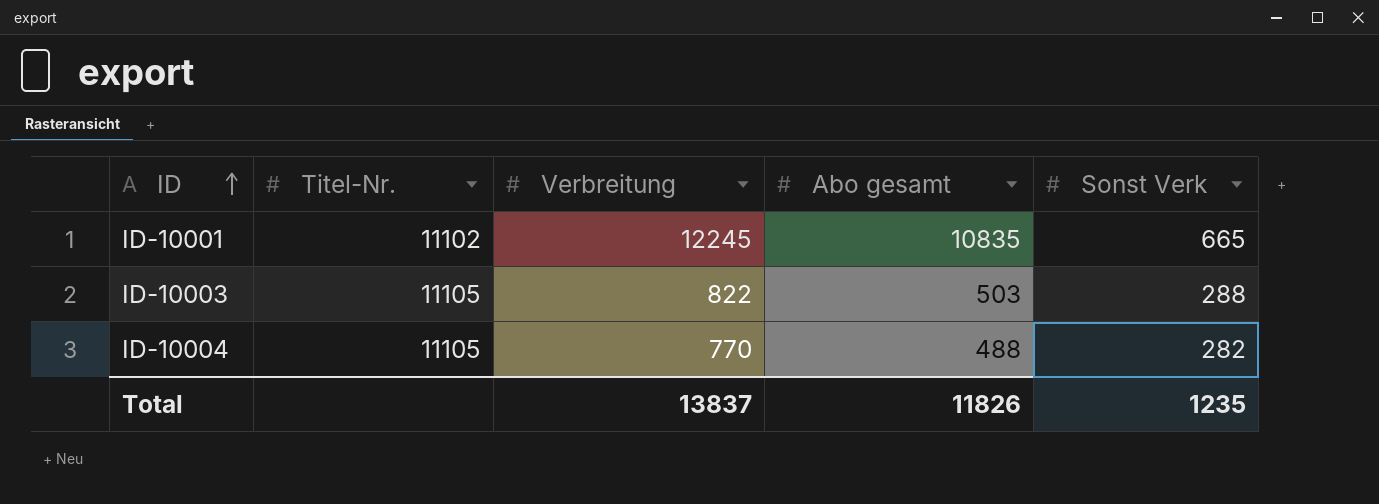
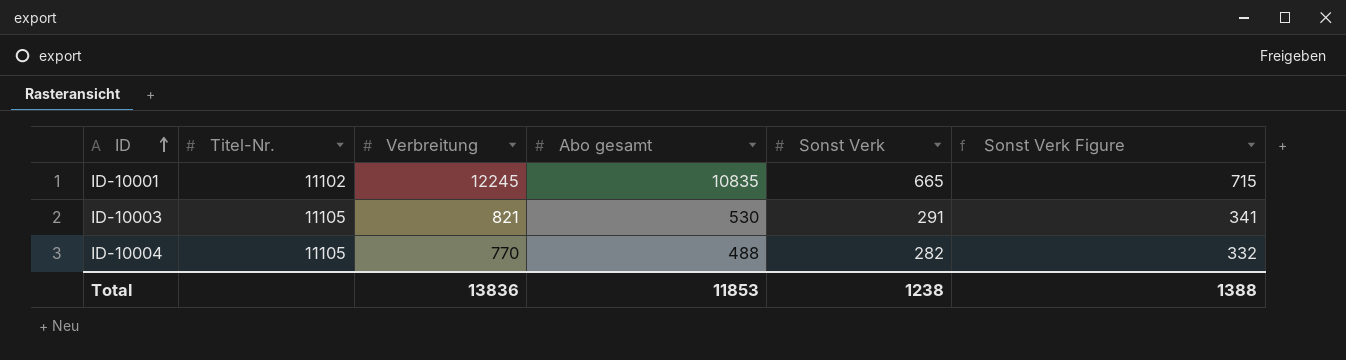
column Sonst Verk Figure | formula: none -> [Sonst Verk] + 50
ID-10003 | Verbreitung: 822 -> 821
ID-10003 | Abo gesamt: 503 -> 530
ID-10003 | Sonst Verk: 288 -> 291
Total | Verbreitung: 13837 -> 13836
Total | Abo gesamt: 11826 -> 11853
Total | Sonst Verk: 1235 -> 1238

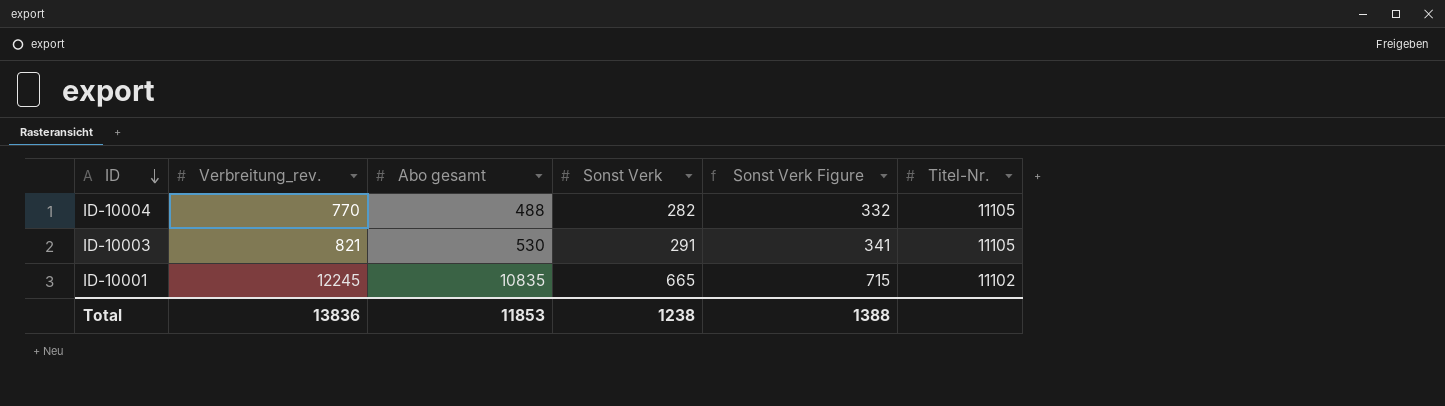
row order: ID ascending -> ID descending
column name: Verbreitung -> Verbreitung_rev.
column Titel-Nr. | position: 2 -> 6

